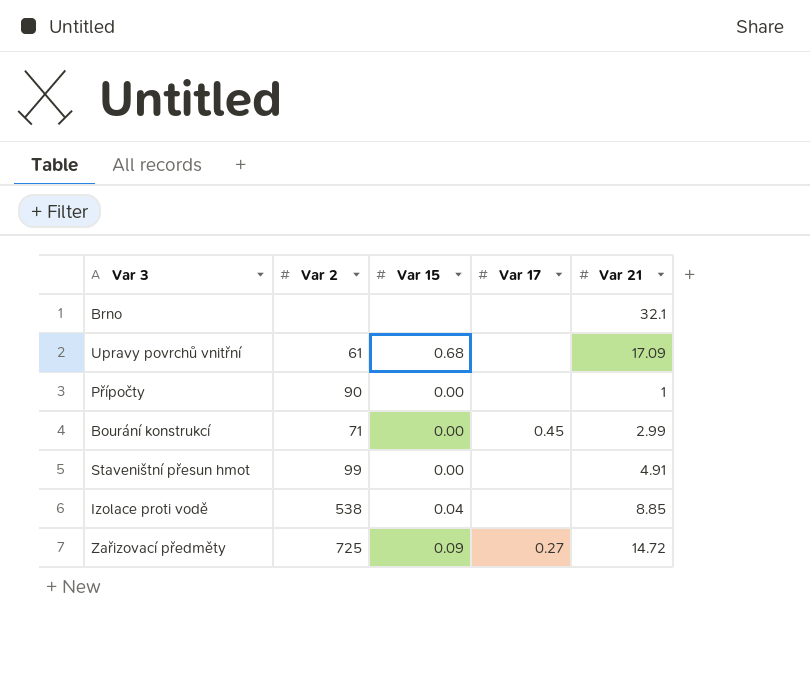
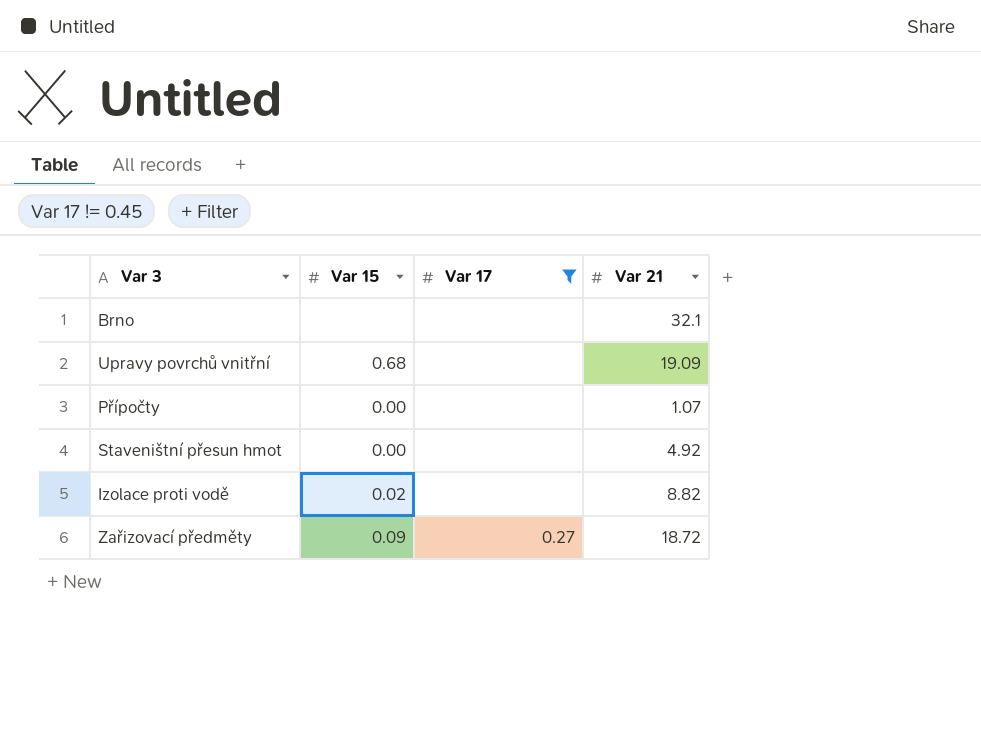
filter: none -> Var 17 != 0.45
column Var 2 | position: 2 -> none
Upravy povrchů vnitřní | Var 21: 17.09 -> 19.09
Přípočty | Var 21: 1 -> 1.07
Staveništní přesun hmot | Var 21: 4.91 -> 4.92
Izolace proti vodě | Var 15: 0.04 -> 0.02
Izolace proti vodě | Var 21: 8.85 -> 8.82
Zařizovací předměty | Var 21: 14.72 -> 18.72

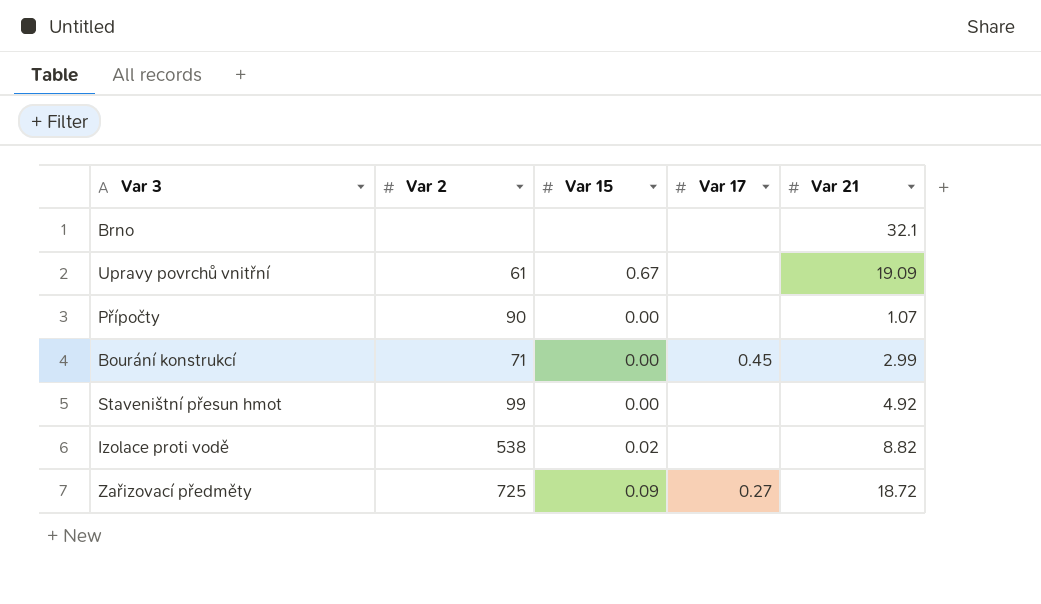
filter: Var 17 != 0.45 -> none
column Var 2 | position: none -> 2
Upravy povrchů vnitřní | Var 15: 0.68 -> 0.67

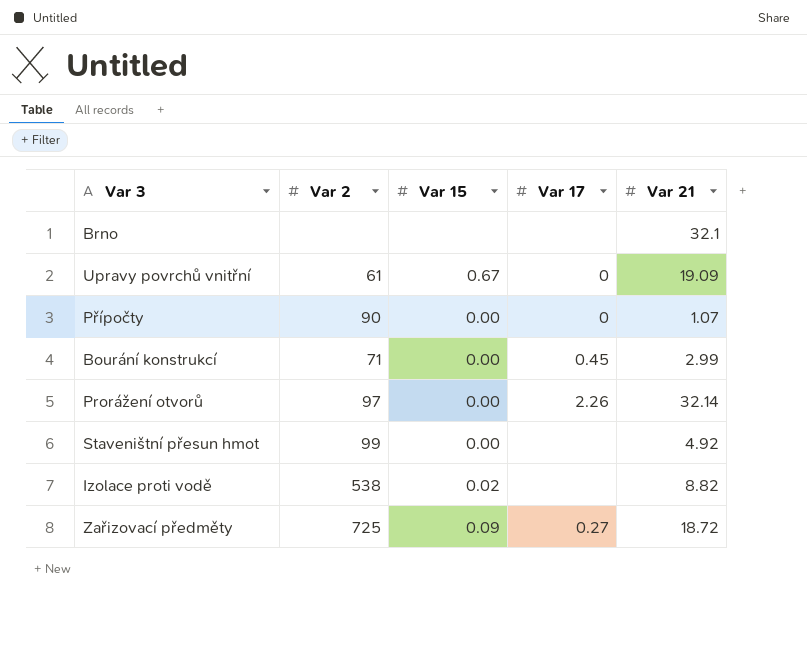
Upravy povrchů vnitřní | Var 17: none -> 0
Přípočty | Var 17: none -> 0
row Prorážení otvorů: none -> 97 | 0.00 | 2.26 | 32.14

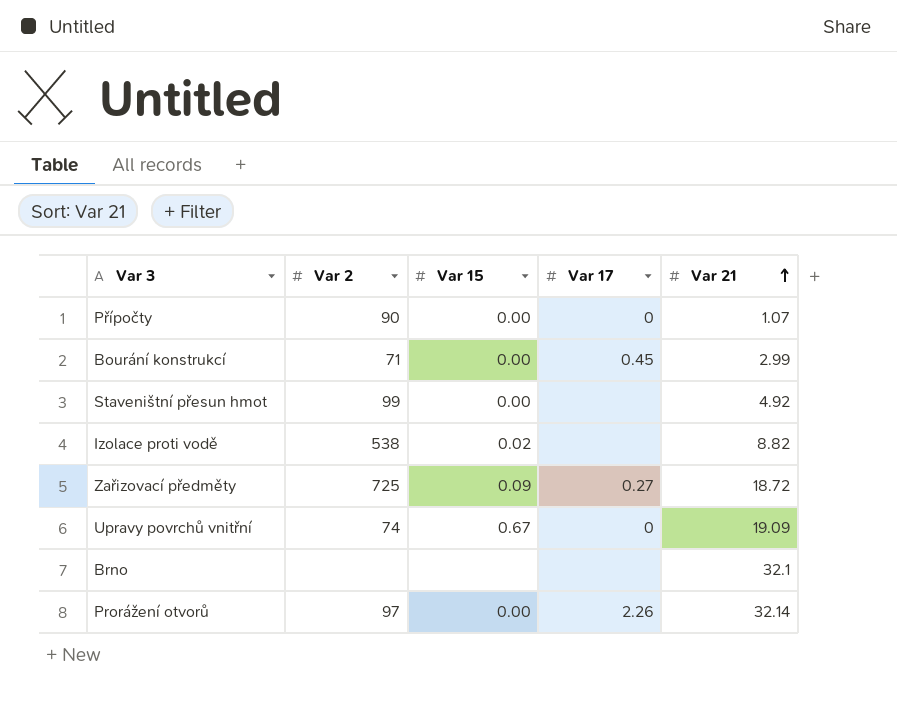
row order: none -> Var 21 ascending
Upravy povrchů vnitřní | Var 2: 61 -> 74

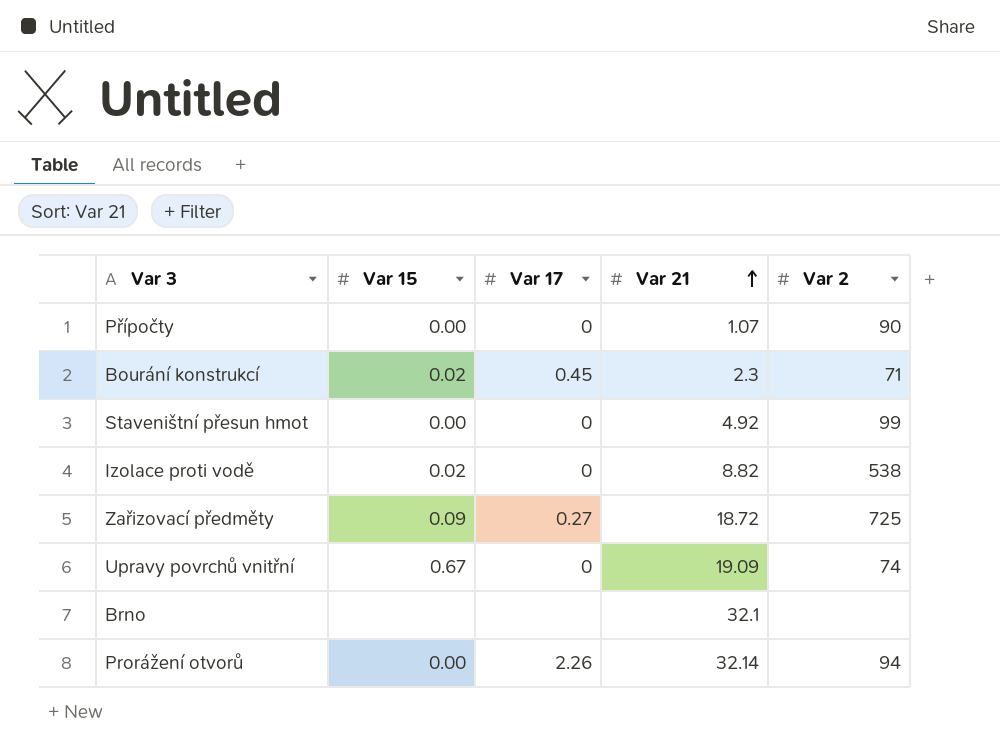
column Var 2 | position: 2 -> 5
Bourání konstrukcí | Var 15: 0.00 -> 0.02
Bourání konstrukcí | Var 21: 2.99 -> 2.3
Staveništní přesun hmot | Var 17: none -> 0
Izolace proti vodě | Var 17: none -> 0
Prorážení otvorů | Var 2: 97 -> 94

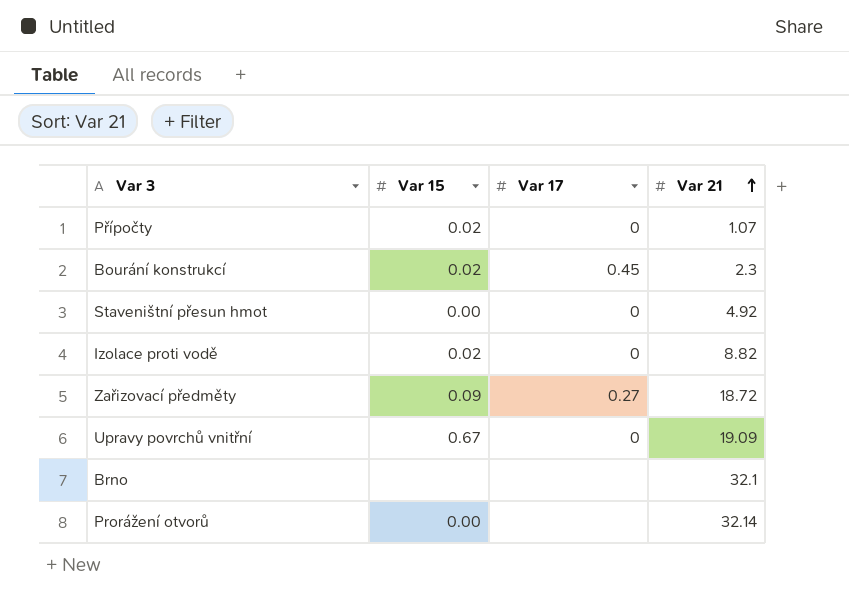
column Var 2 | position: 5 -> none
Přípočty | Var 15: 0.00 -> 0.02
Prorážení otvorů | Var 17: 2.26 -> none

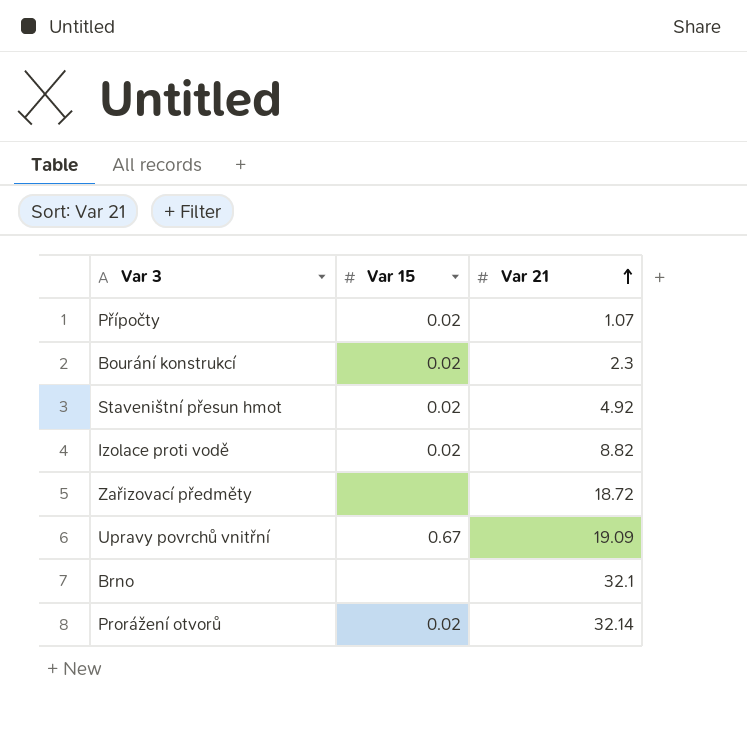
column Var 17 | position: 3 -> none
Staveništní přesun hmot | Var 15: 0.00 -> 0.02
Zařizovací předměty | Var 15: 0.09 -> none
Prorážení otvorů | Var 15: 0.00 -> 0.02

